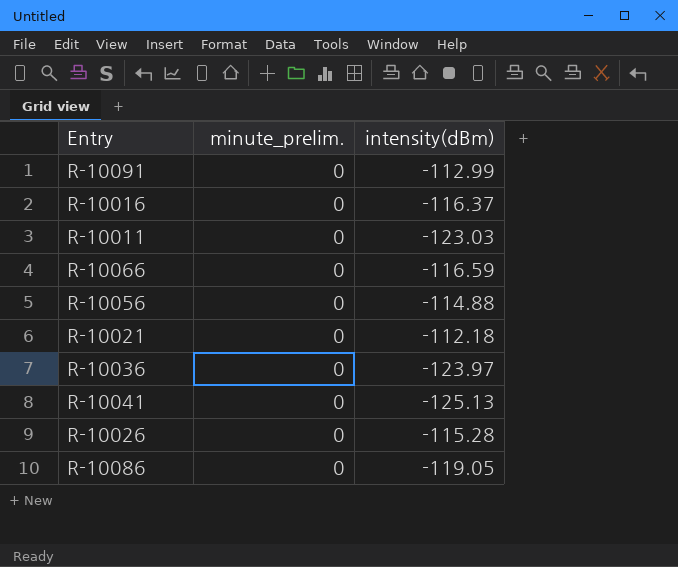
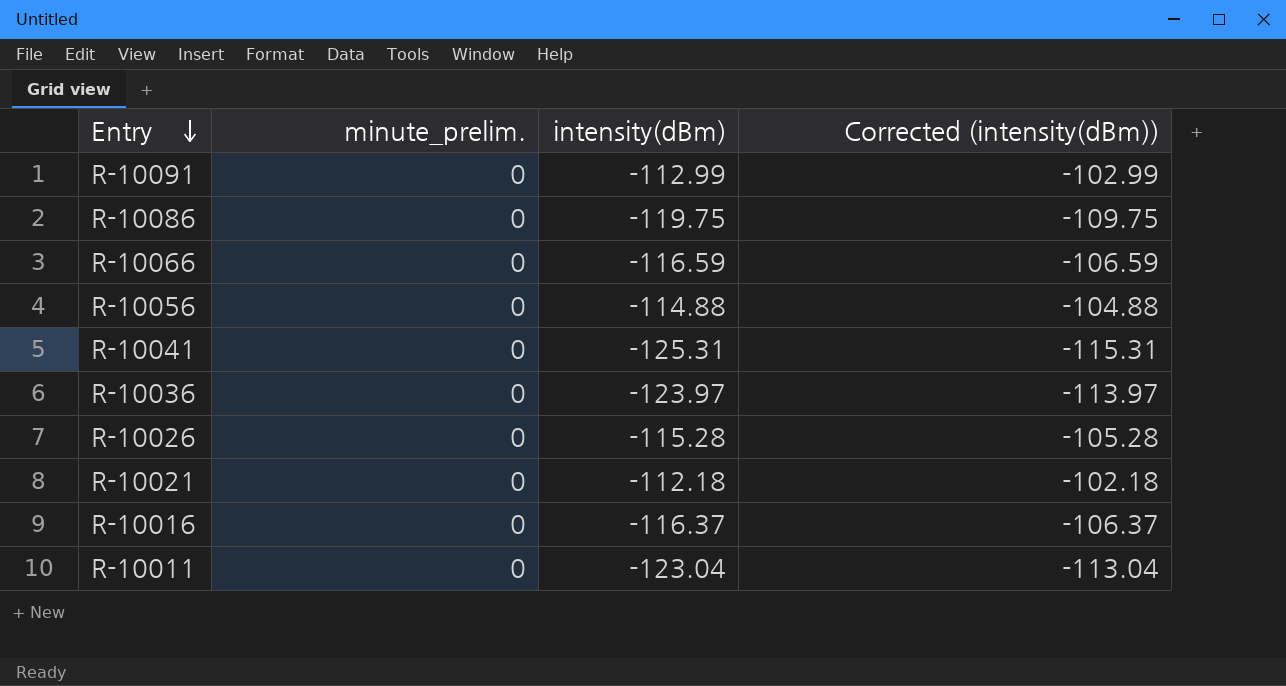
row order: none -> Entry descending
column Corrected (intensity(dBm)) | formula: none -> [intensity(dBm)] + 10
R-10086 | intensity(dBm): -119.05 -> -119.75
R-10041 | intensity(dBm): -125.13 -> -125.31
R-10011 | intensity(dBm): -123.03 -> -123.04

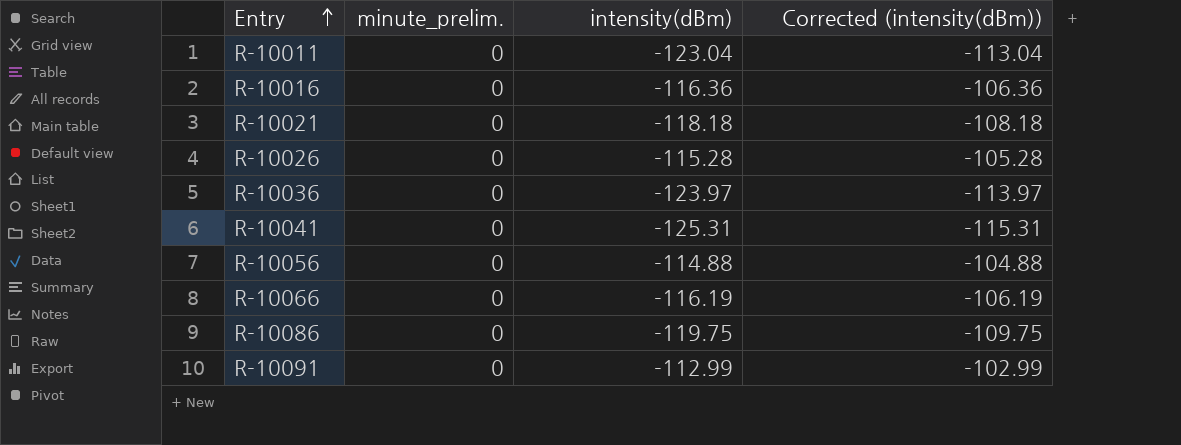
row order: Entry descending -> Entry ascending
R-10016 | intensity(dBm): -116.37 -> -116.36
R-10016 | Corrected (intensity(dBm)): -106.37 -> -106.36
R-10021 | intensity(dBm): -112.18 -> -118.18
R-10021 | Corrected (intensity(dBm)): -102.18 -> -108.18
R-10066 | intensity(dBm): -116.59 -> -116.19
R-10066 | Corrected (intensity(dBm)): -106.59 -> -106.19

